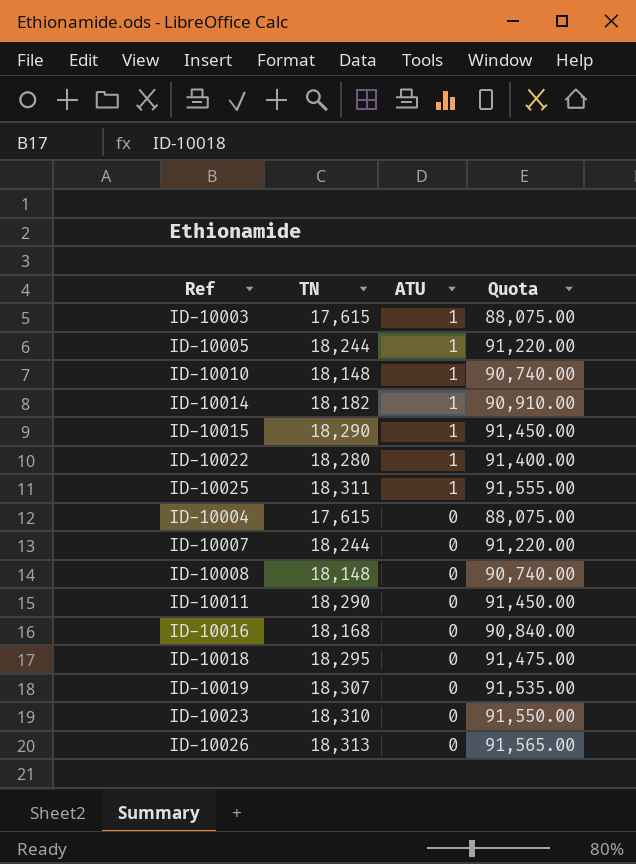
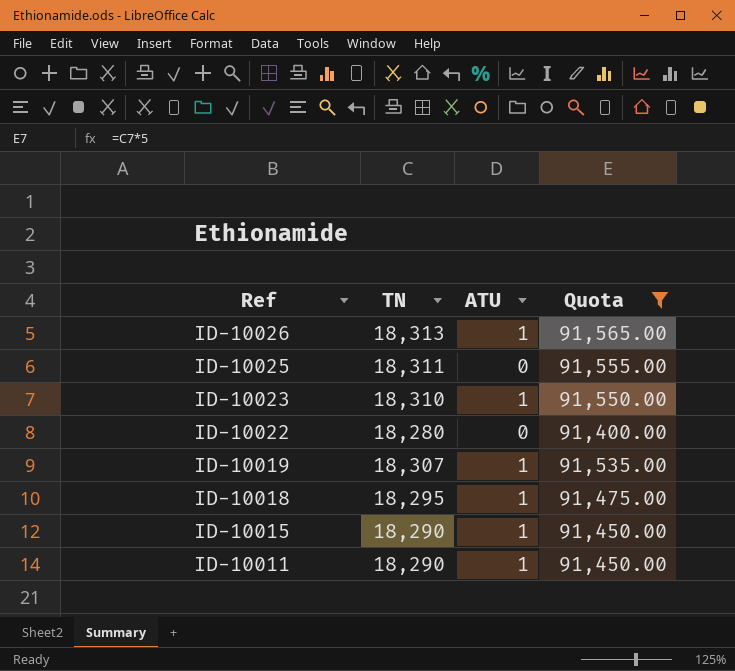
filter: none -> Quota >= 91,400.00
row order: ATU descending -> Ref descending
ID-10026 | ATU: 0 -> 1
ID-10025 | ATU: 1 -> 0
ID-10023 | ATU: 0 -> 1
ID-10022 | ATU: 1 -> 0
ID-10019 | ATU: 0 -> 1
ID-10018 | ATU: 0 -> 1
ID-10011 | ATU: 0 -> 1

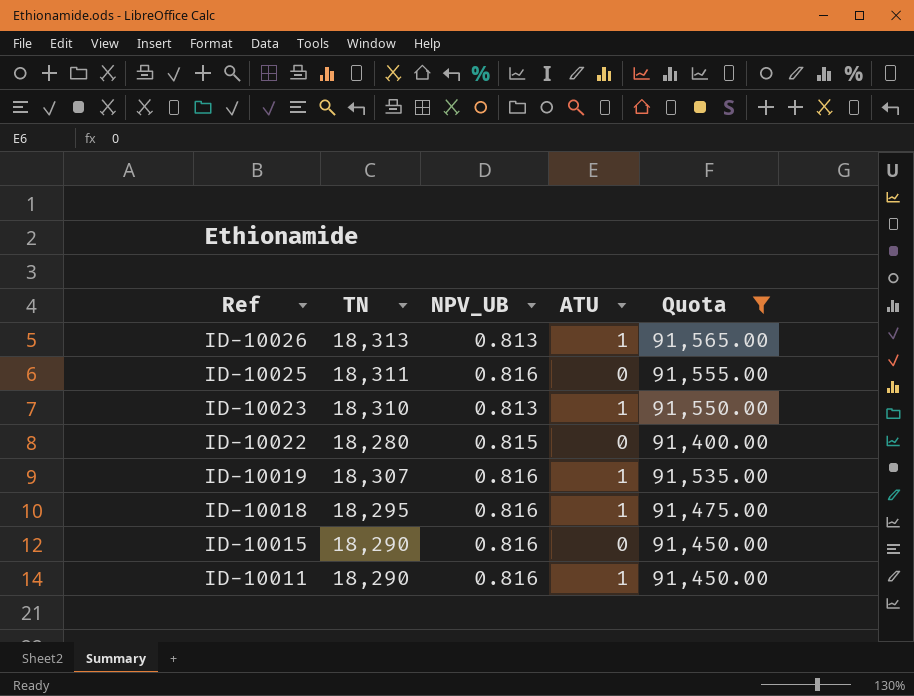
column NPV_UB | position: none -> 3
ID-10015 | ATU: 1 -> 0

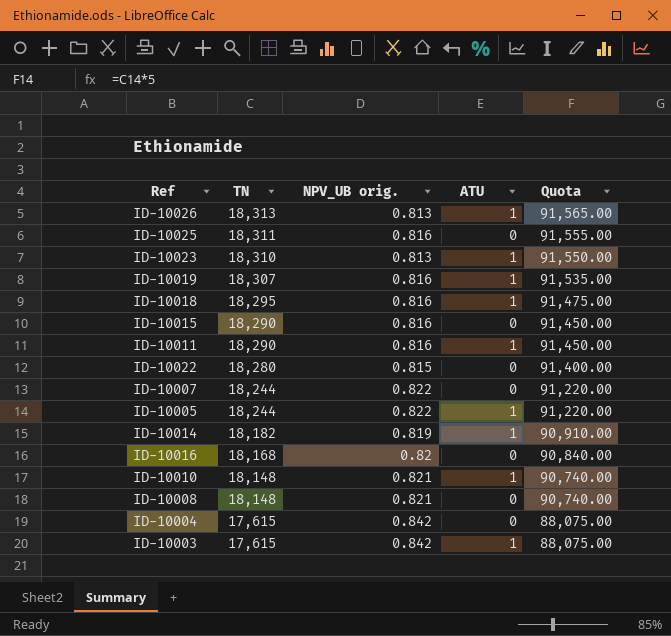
filter: Quota >= 91,400.00 -> none
row order: Ref descending -> TN descending
column name: NPV_UB -> NPV_UB orig.

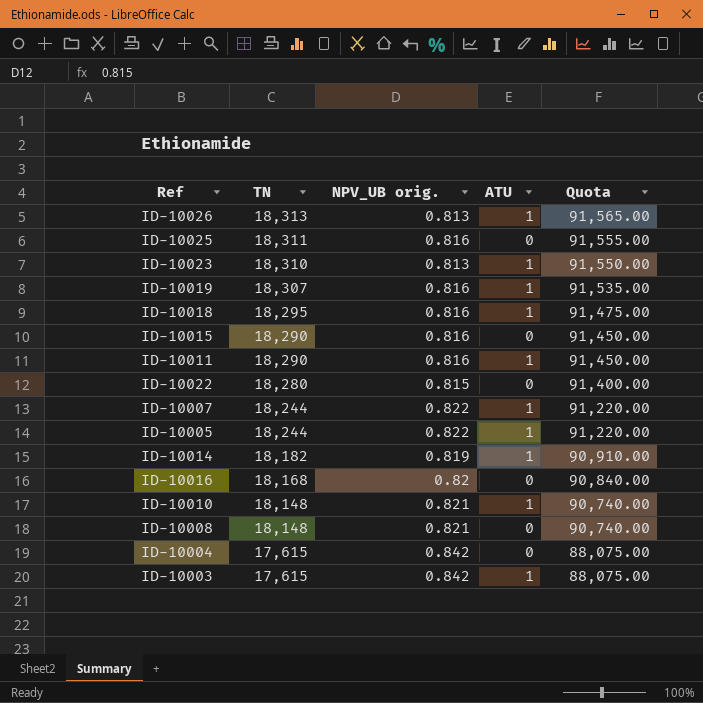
ID-10007 | ATU: 0 -> 1

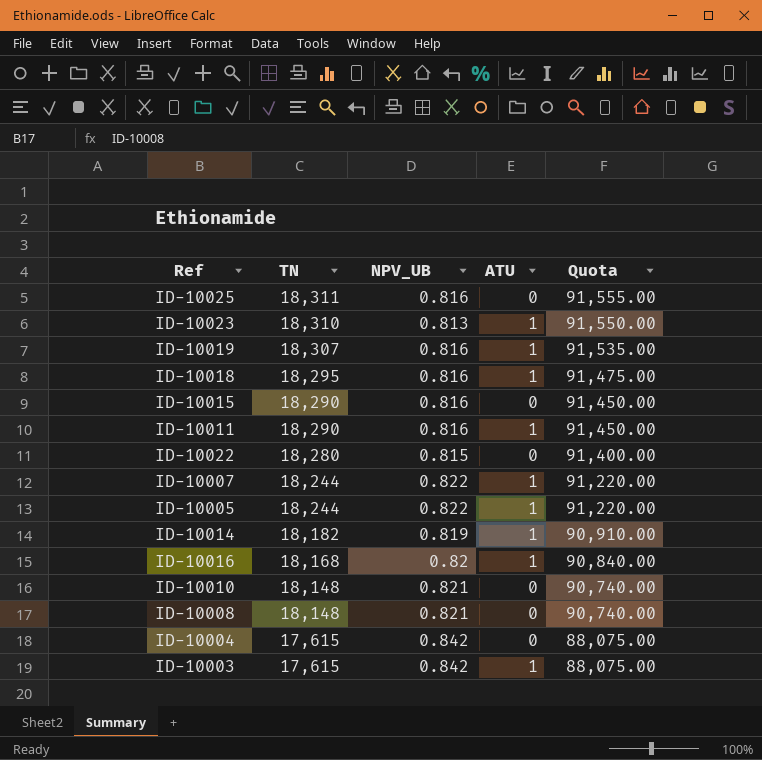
column name: NPV_UB orig. -> NPV_UB
row ID-10026: 18,313 | 0.813 | 1 | 91,565.00 -> none
ID-10016 | ATU: 0 -> 1
ID-10010 | ATU: 1 -> 0

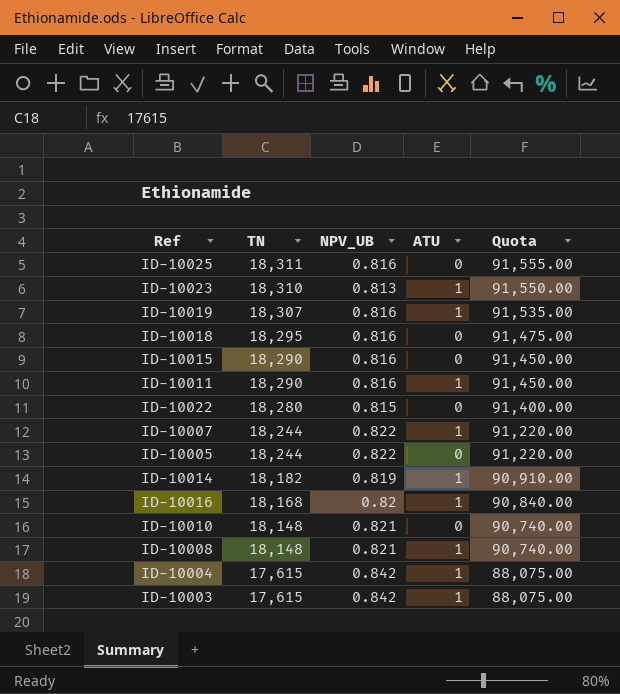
ID-10018 | ATU: 1 -> 0
ID-10005 | ATU: 1 -> 0
ID-10008 | ATU: 0 -> 1
ID-10004 | ATU: 0 -> 1

